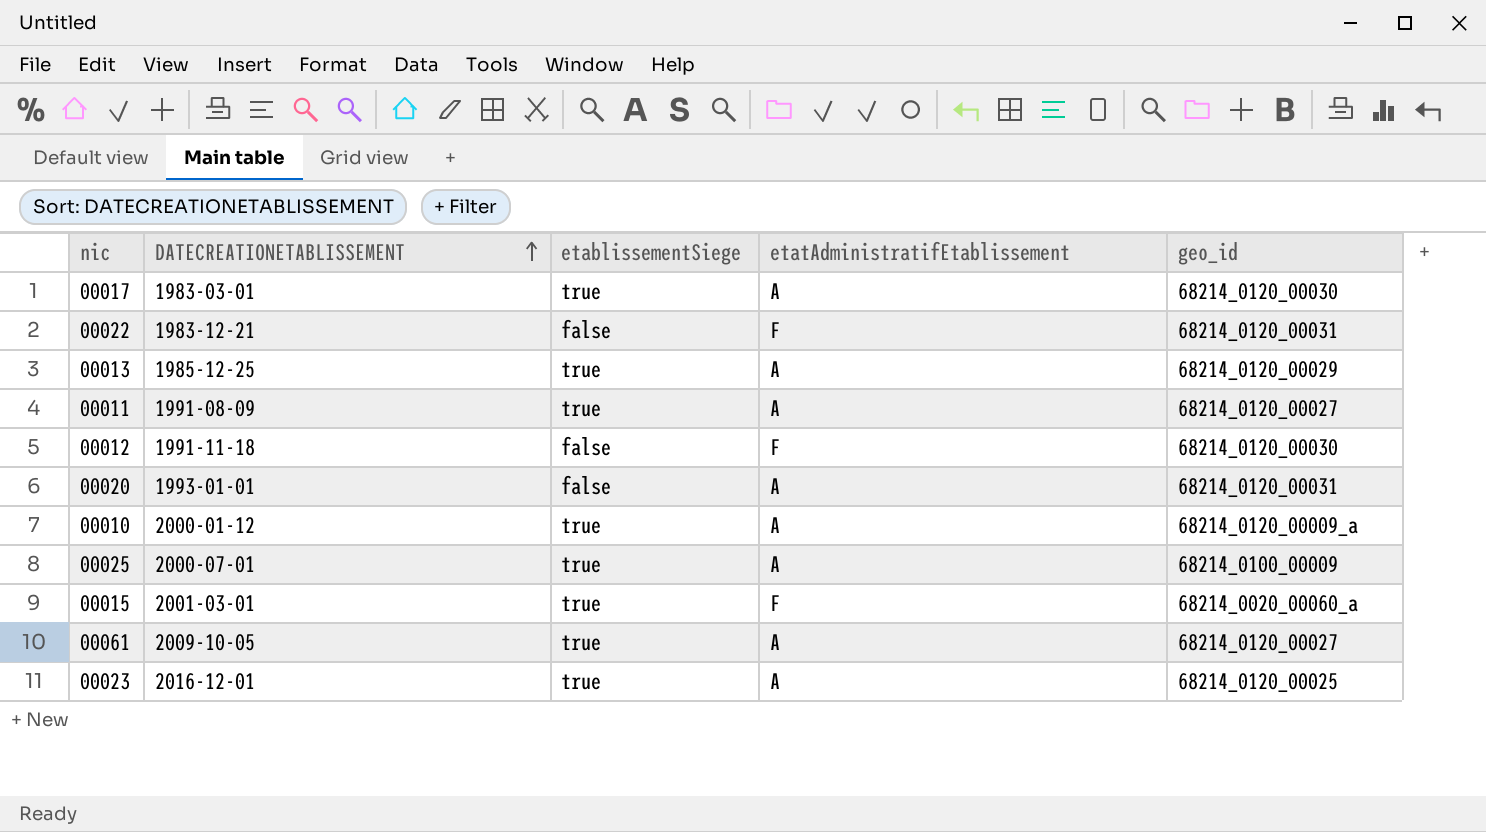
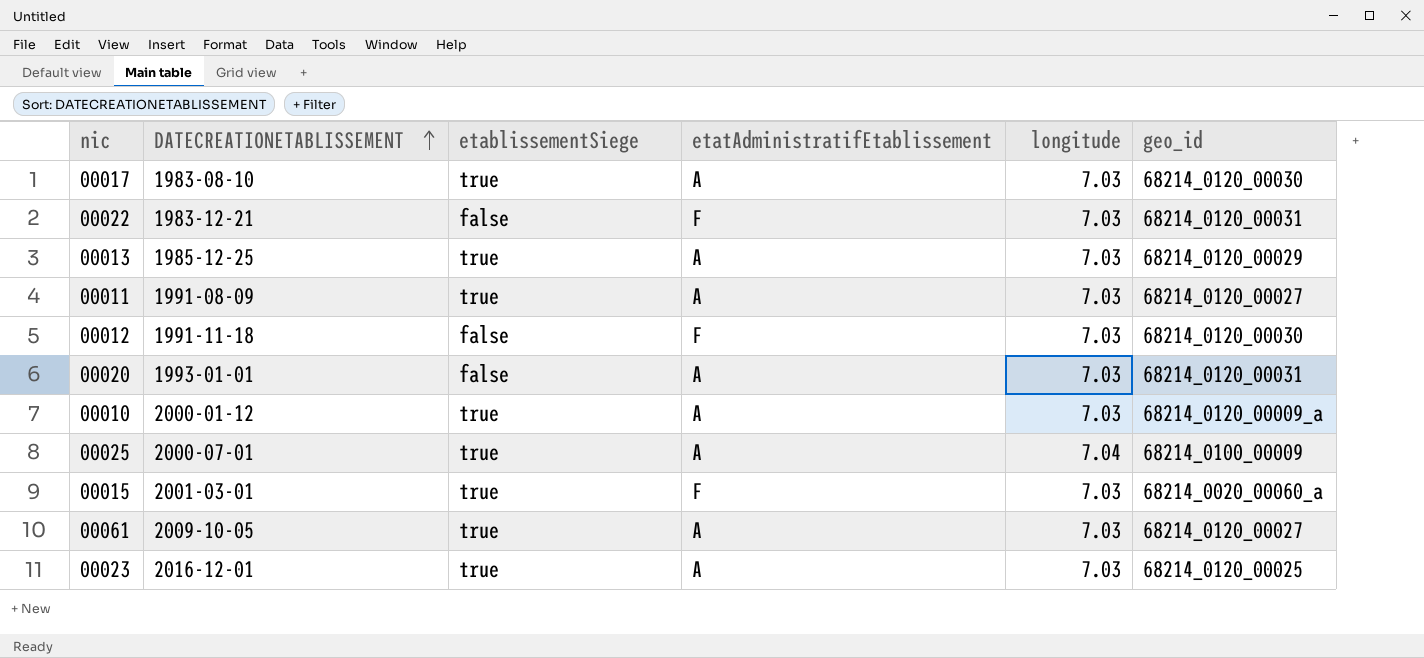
column longitude | position: none -> 5
00017 | DATECREATIONETABLISSEMENT: 1983-03-01 -> 1983-08-10

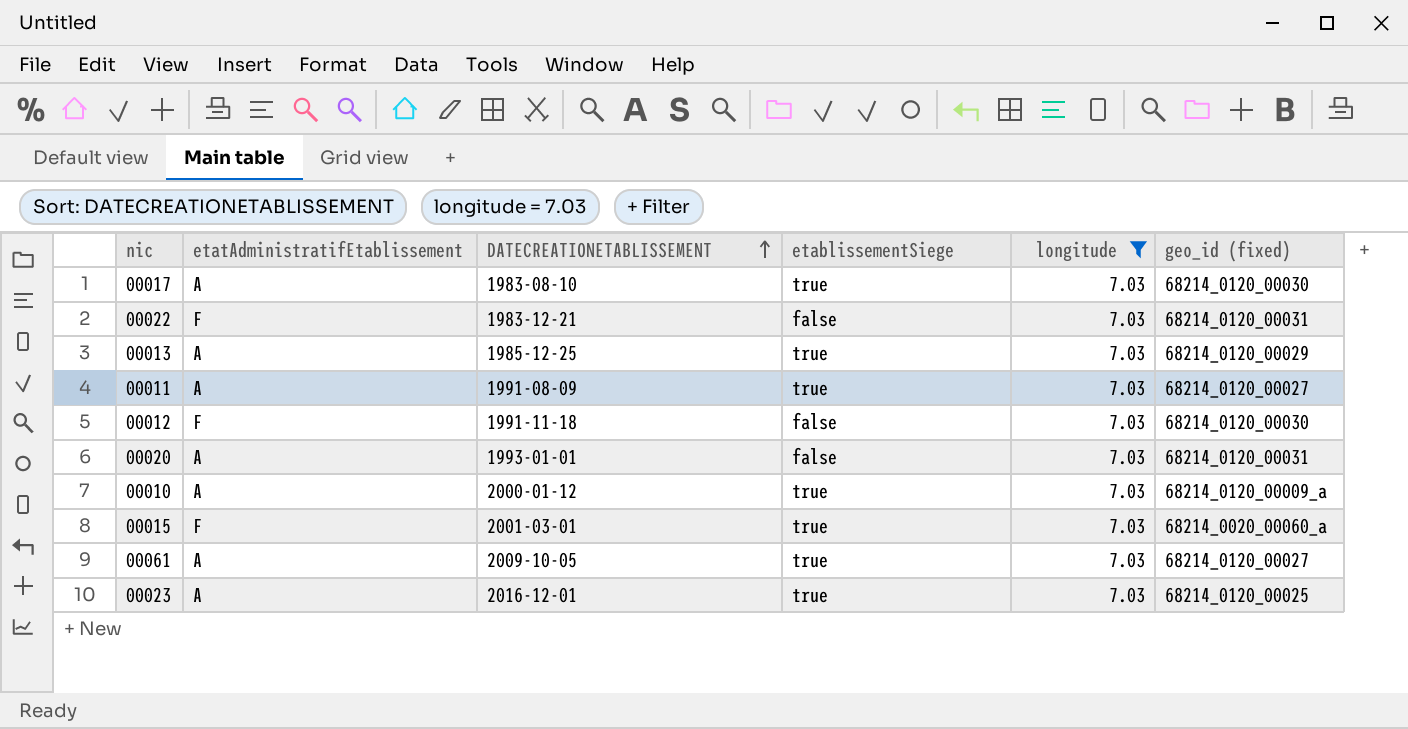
filter: none -> longitude = 7.03
column etatAdministratifEtablissement | position: 4 -> 2
column name: geo_id -> geo_id (fixed)

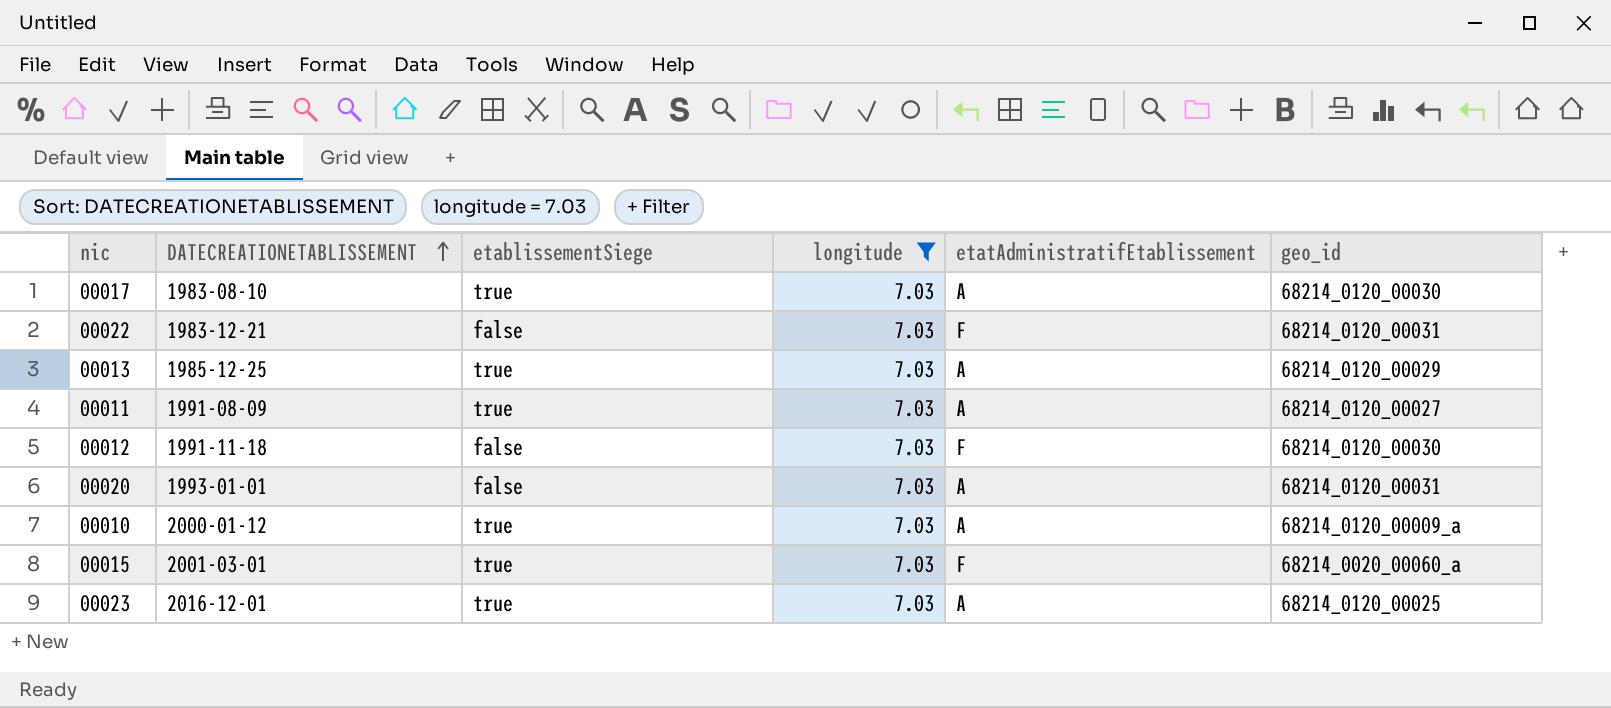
column etatAdministratifEtablissement | position: 2 -> 5
column name: geo_id (fixed) -> geo_id
row 00061: A | 2009-10-05 | true | 7.03 | 68214_0120_00027 -> none

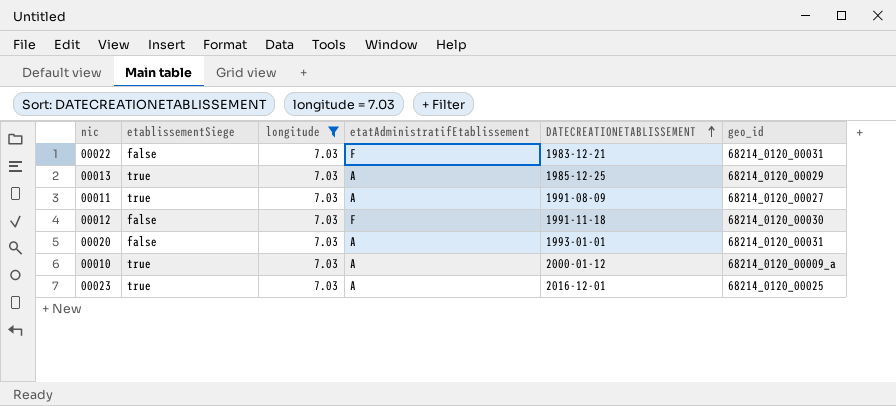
column DATECREATIONETABLISSEMENT | position: 2 -> 5
row 00017: 1983-08-10 | true | 7.03 | A | 68214_0120_00030 -> none
row 00015: 2001-03-01 | true | 7.03 | F | 68214_0020_00060_a -> none

